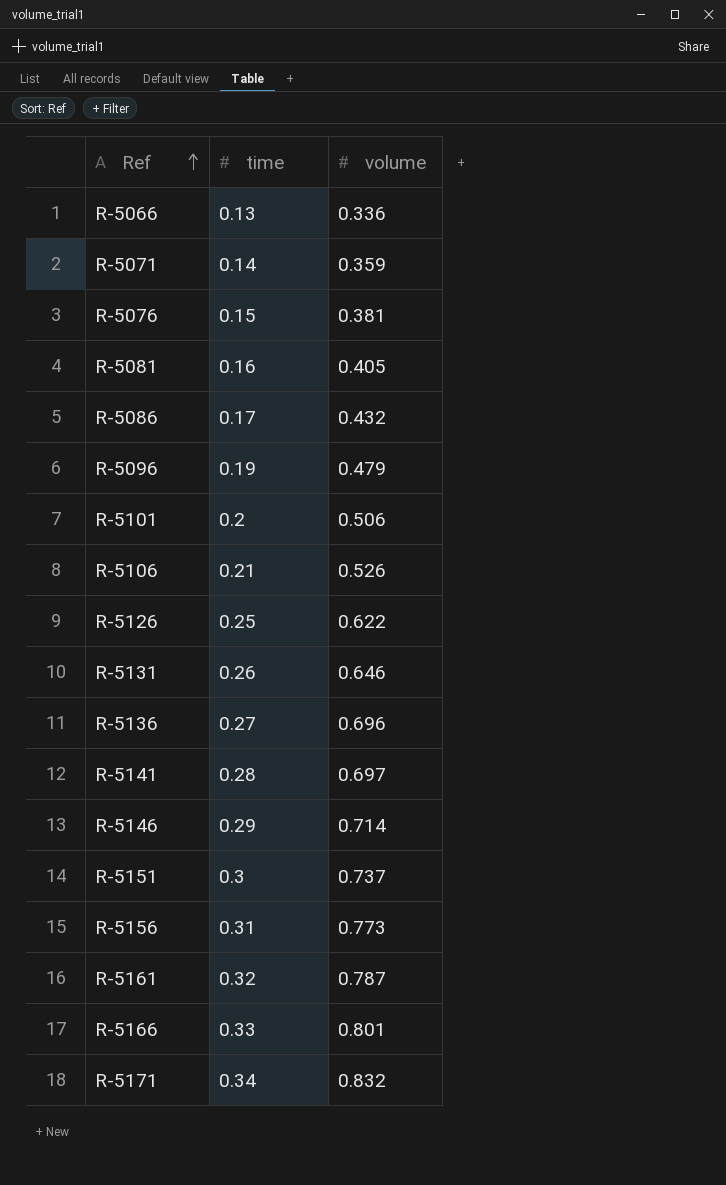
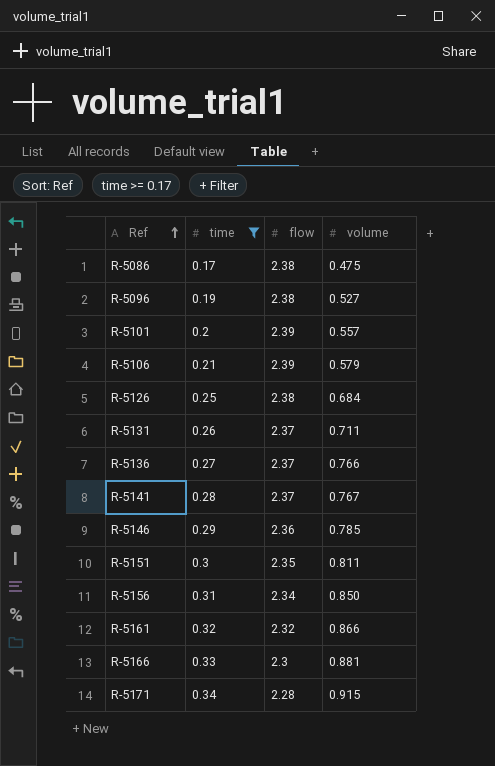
filter: none -> time >= 0.17
column flow | position: none -> 3
R-5086 | volume: 0.432 -> 0.475
R-5096 | volume: 0.479 -> 0.527
R-5101 | volume: 0.506 -> 0.557
R-5106 | volume: 0.526 -> 0.579
R-5126 | volume: 0.622 -> 0.684
R-5131 | volume: 0.646 -> 0.711
R-5136 | volume: 0.696 -> 0.766
R-5141 | volume: 0.697 -> 0.767
R-5146 | volume: 0.714 -> 0.785
R-5151 | volume: 0.737 -> 0.811
R-5156 | volume: 0.773 -> 0.850
R-5161 | volume: 0.787 -> 0.866
R-5166 | volume: 0.801 -> 0.881
R-5171 | volume: 0.832 -> 0.915

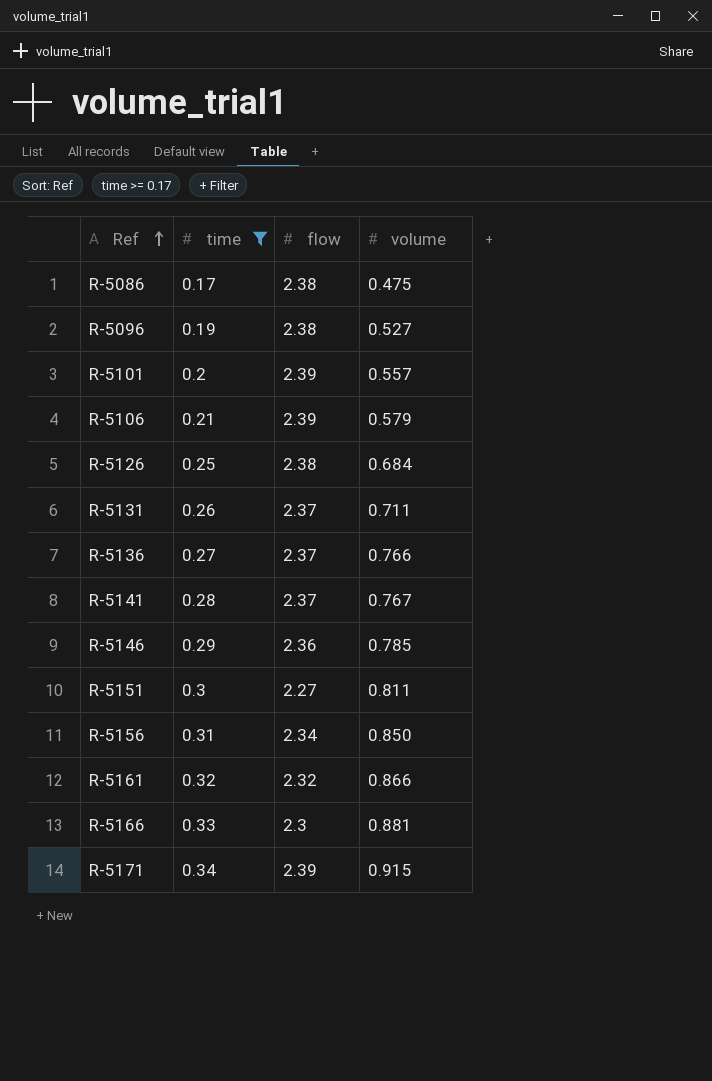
R-5151 | flow: 2.35 -> 2.27
R-5171 | flow: 2.28 -> 2.39

